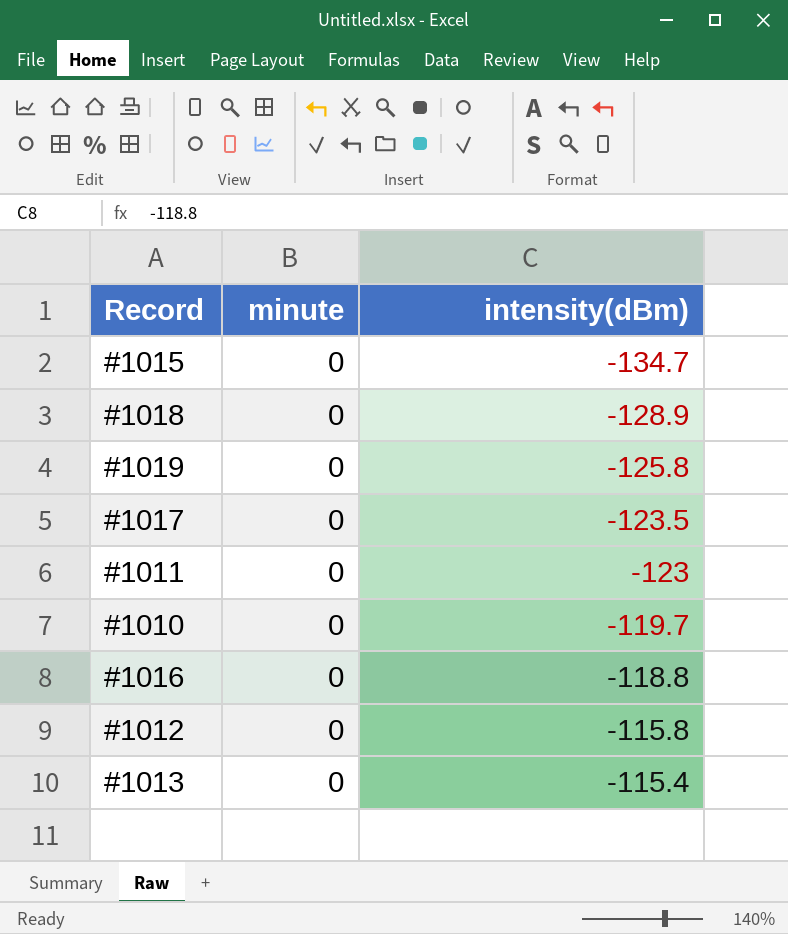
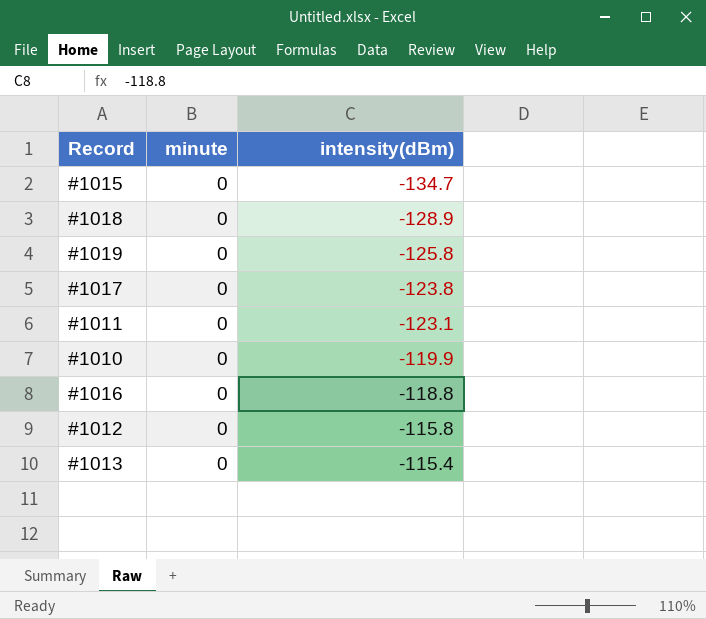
#1017 | intensity(dBm): -123.5 -> -123.8
#1011 | intensity(dBm): -123 -> -123.1
#1010 | intensity(dBm): -119.7 -> -119.9

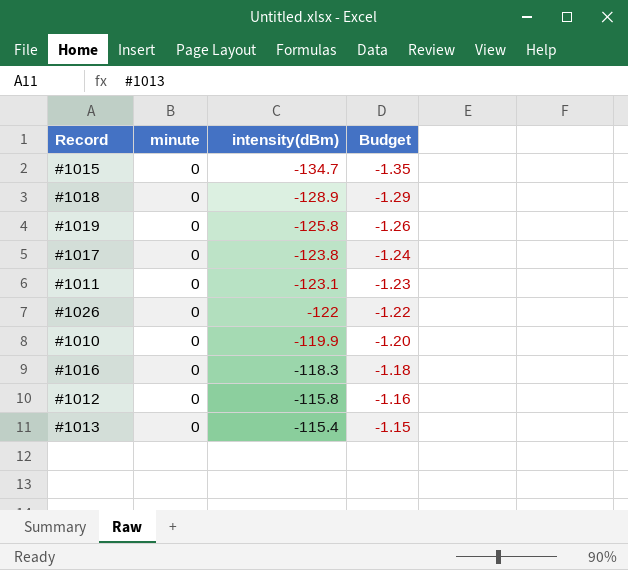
column Budget | formula: none -> [intensity(dBm)] * 0.01
row #1026: none -> 0 | -122 | -1.22
#1016 | intensity(dBm): -118.8 -> -118.3

